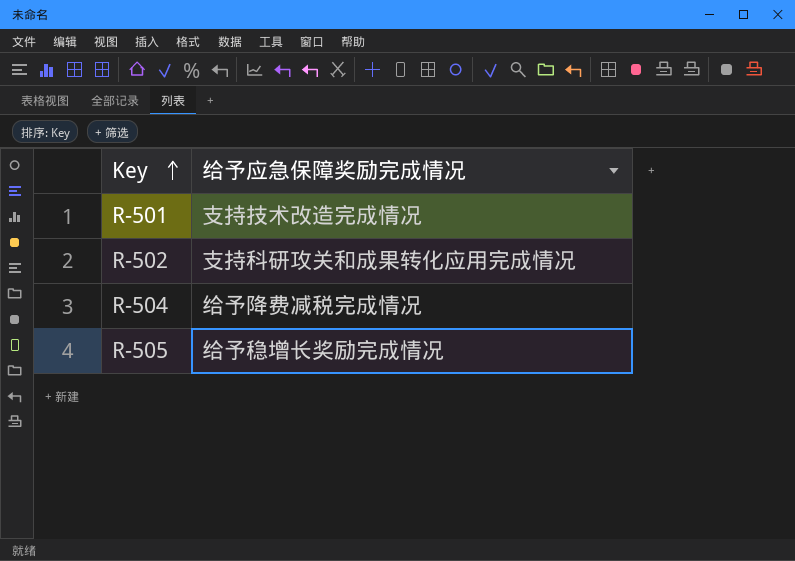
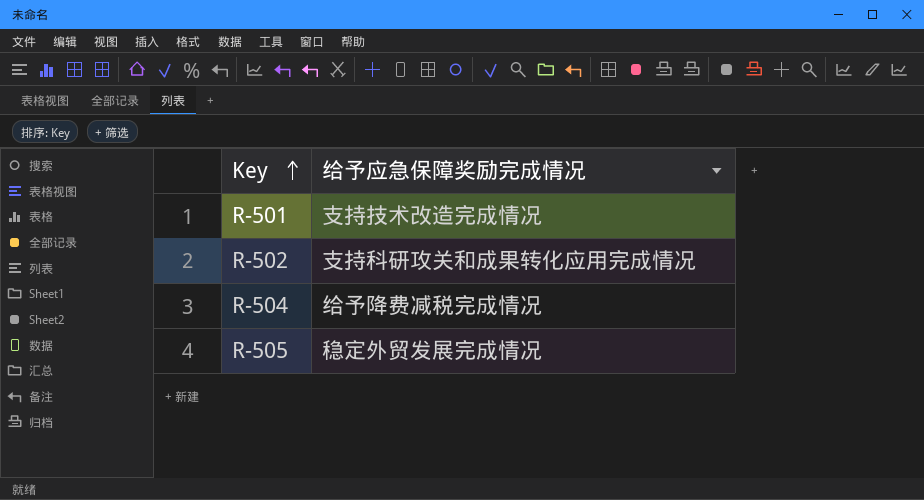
R-505 | 给予应急保障奖励完成情况: 给予稳增长奖励完成情况 -> 稳定外贸发展完成情况

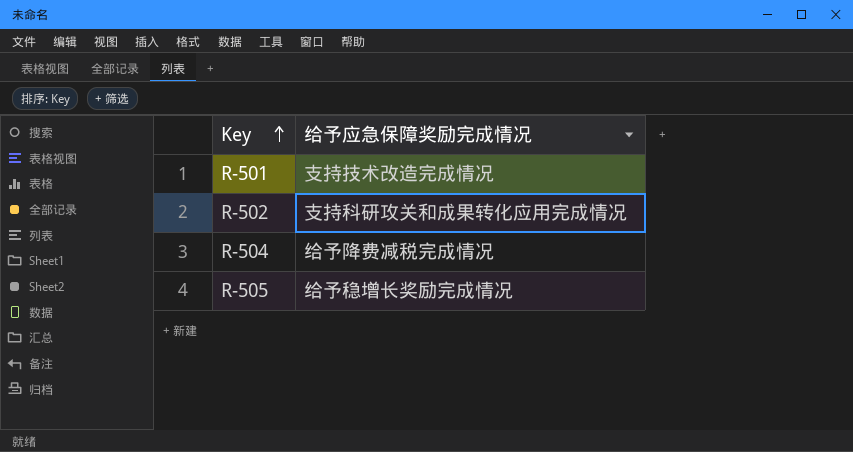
R-505 | 给予应急保障奖励完成情况: 稳定外贸发展完成情况 -> 给予稳增长奖励完成情况

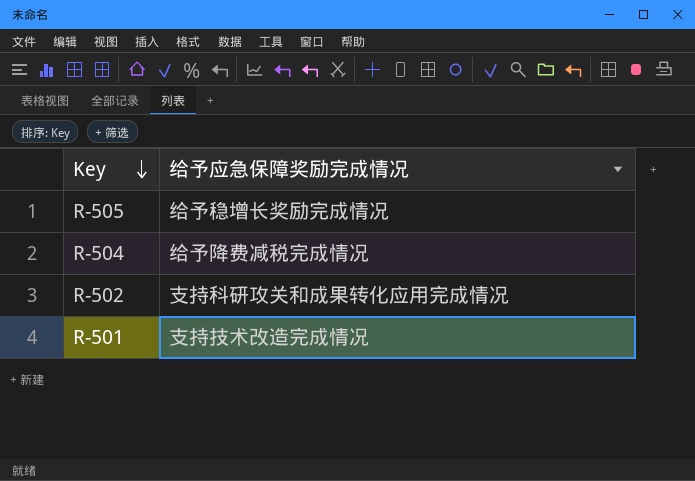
row order: Key ascending -> Key descending

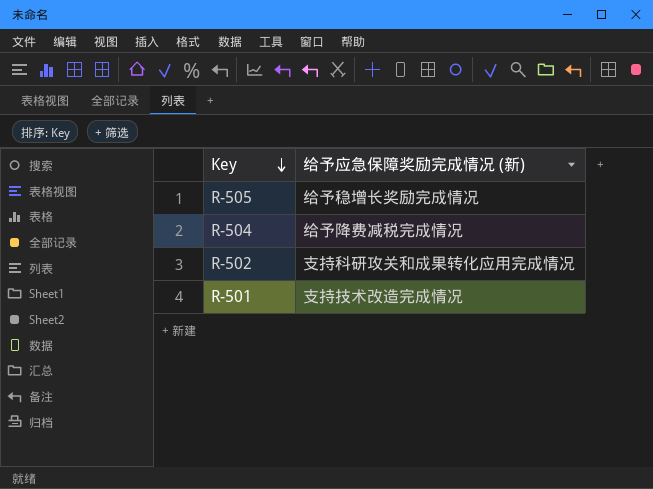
column name: 给予应急保障奖励完成情况 -> 给予应急保障奖励完成情况 (新)

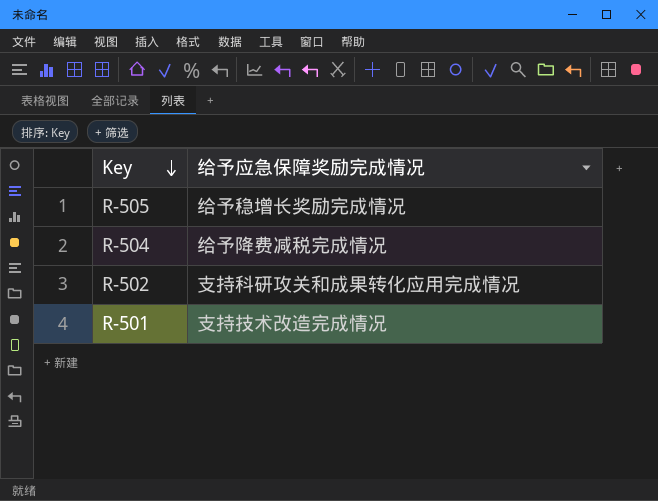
column name: 给予应急保障奖励完成情况 (新) -> 给予应急保障奖励完成情况

